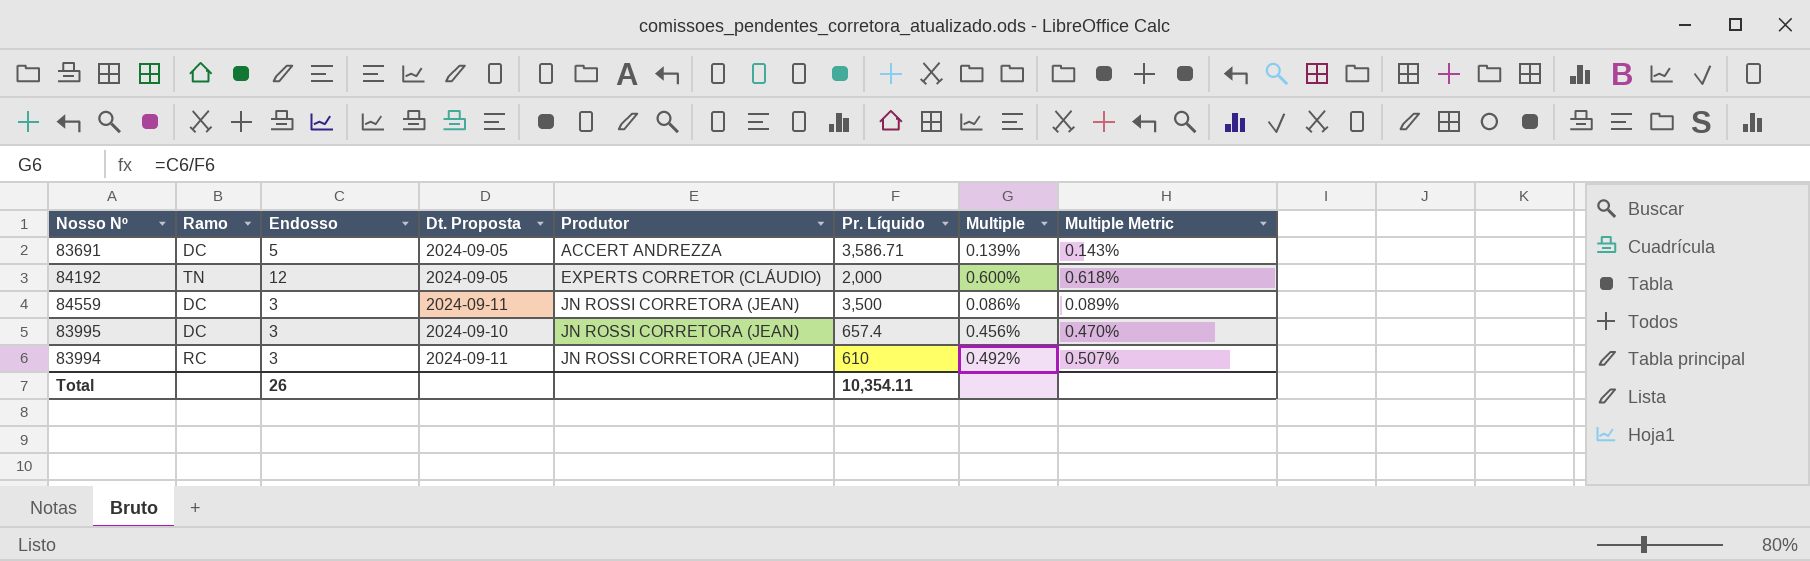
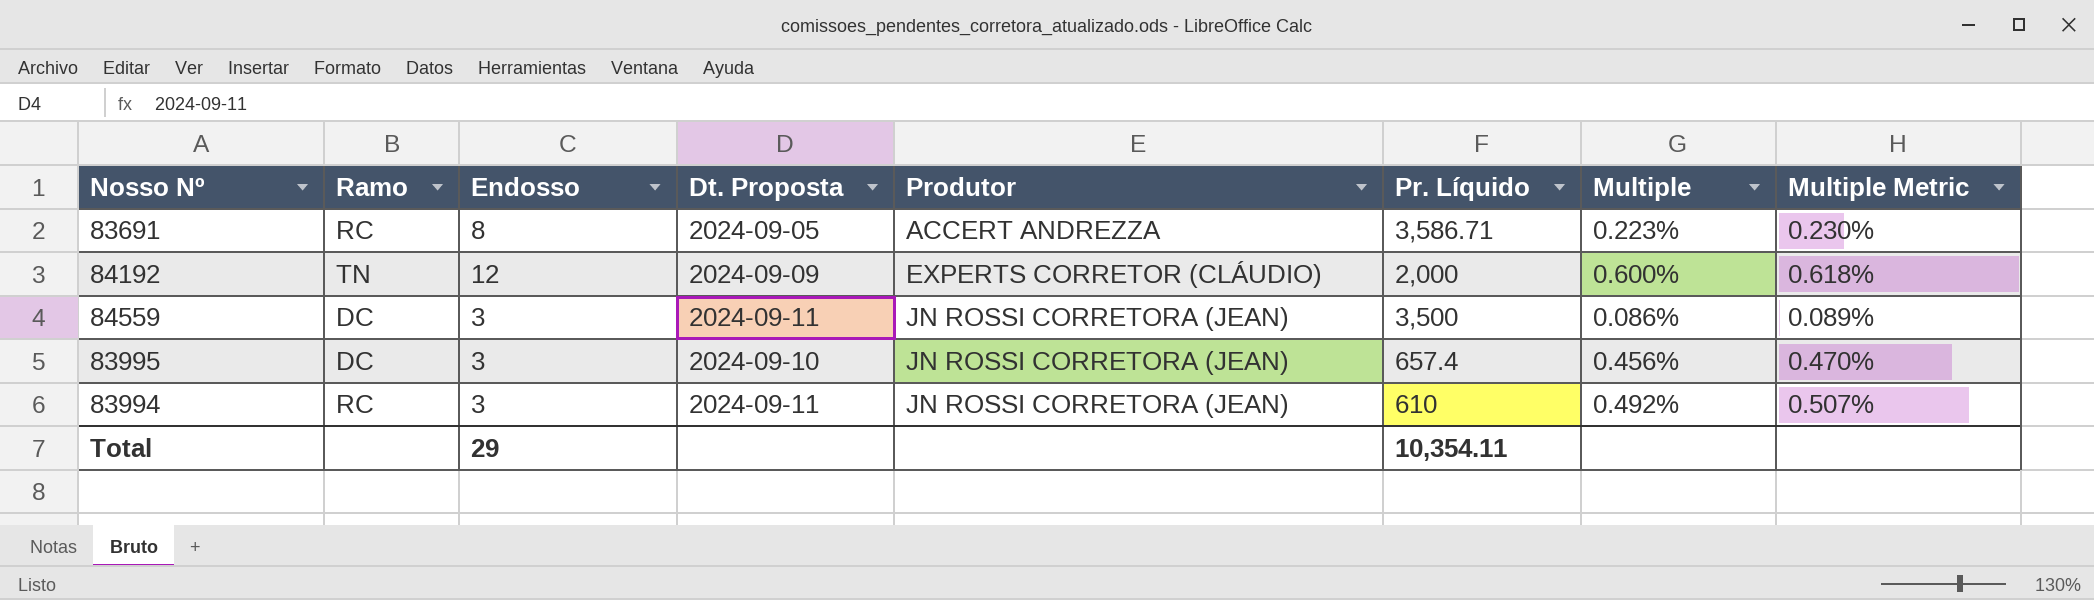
83691 | Ramo: DC -> RC
83691 | Endosso: 5 -> 8
83691 | Multiple: 0.139% -> 0.223%
83691 | Multiple Metric: 0.143% -> 0.230%
84192 | Dt. Proposta: 2024-09-05 -> 2024-09-09
Total | Endosso: 26 -> 29

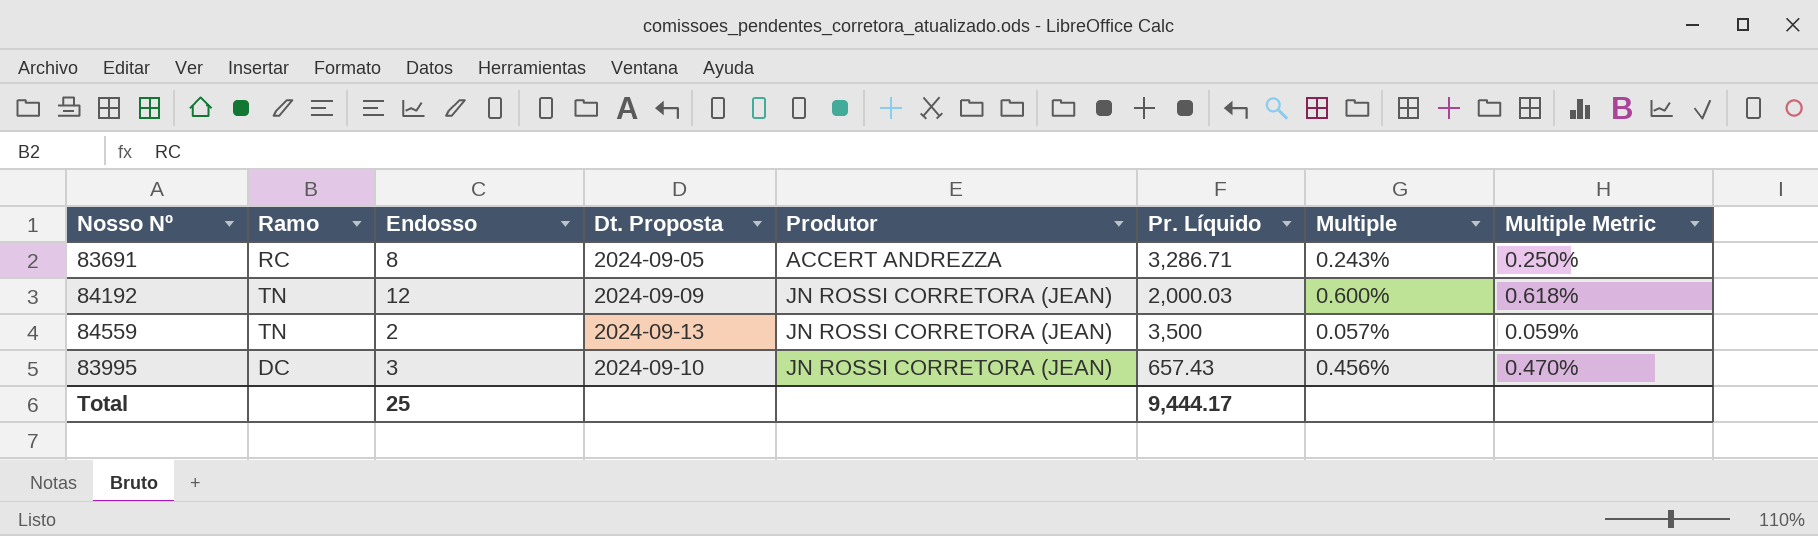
row 83994: RC | 3 | 2024-09-11 | JN ROSSI CORRETORA (JEAN) | 610 | 0.492% | 0.507% -> none
83691 | Pr. Líquido: 3,586.71 -> 3,286.71
83691 | Multiple: 0.223% -> 0.243%
83691 | Multiple Metric: 0.230% -> 0.250%
84192 | Produtor: EXPERTS CORRETOR (CLÁUDIO) -> JN ROSSI CORRETORA (JEAN)
84192 | Pr. Líquido: 2,000 -> 2,000.03
84559 | Ramo: DC -> TN
84559 | Endosso: 3 -> 2
84559 | Dt. Proposta: 2024-09-11 -> 2024-09-13
84559 | Multiple: 0.086% -> 0.057%
84559 | Multiple Metric: 0.089% -> 0.059%
83995 | Pr. Líquido: 657.4 -> 657.43
Total | Endosso: 29 -> 25
Total | Pr. Líquido: 10,354.11 -> 9,444.17

